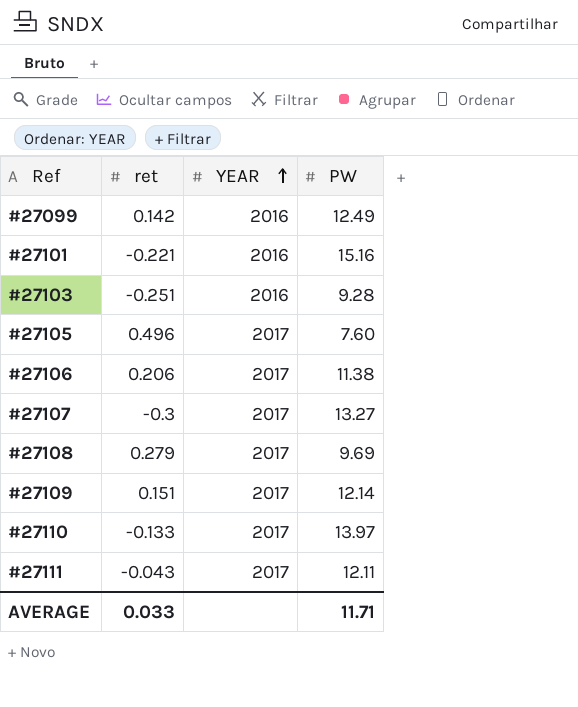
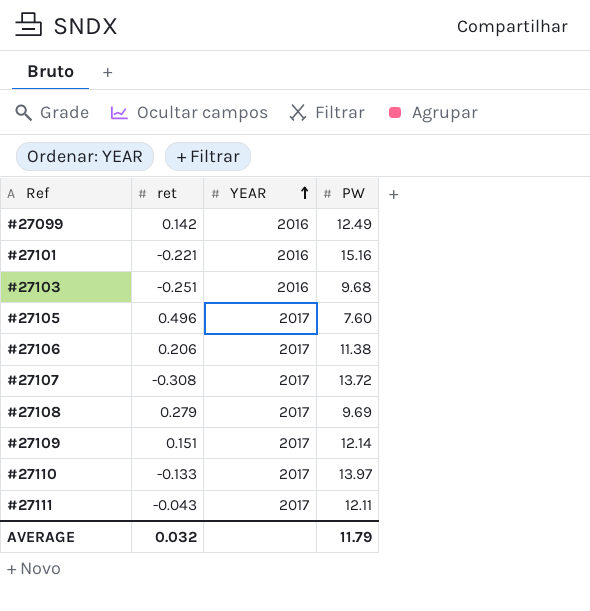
#27103 | PW: 9.28 -> 9.68
#27107 | ret: -0.3 -> -0.308
#27107 | PW: 13.27 -> 13.72
AVERAGE | ret: 0.033 -> 0.032
AVERAGE | PW: 11.71 -> 11.79

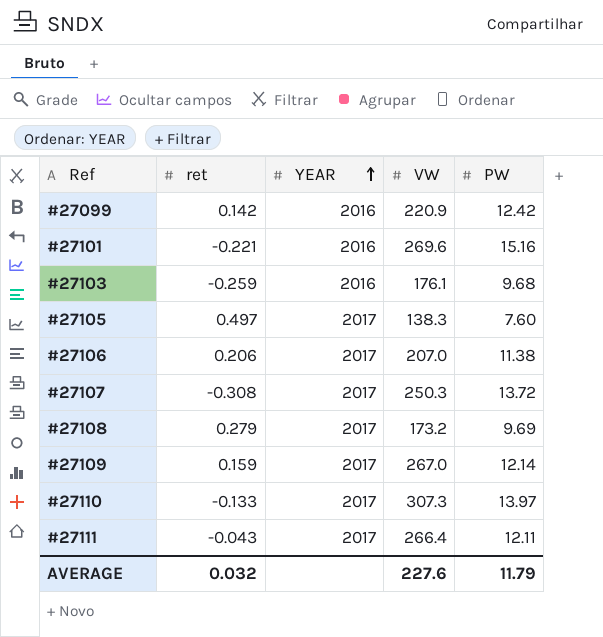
column VW | position: none -> 4
#27099 | PW: 12.49 -> 12.42
#27103 | ret: -0.251 -> -0.259
#27105 | ret: 0.496 -> 0.497
#27109 | ret: 0.151 -> 0.159

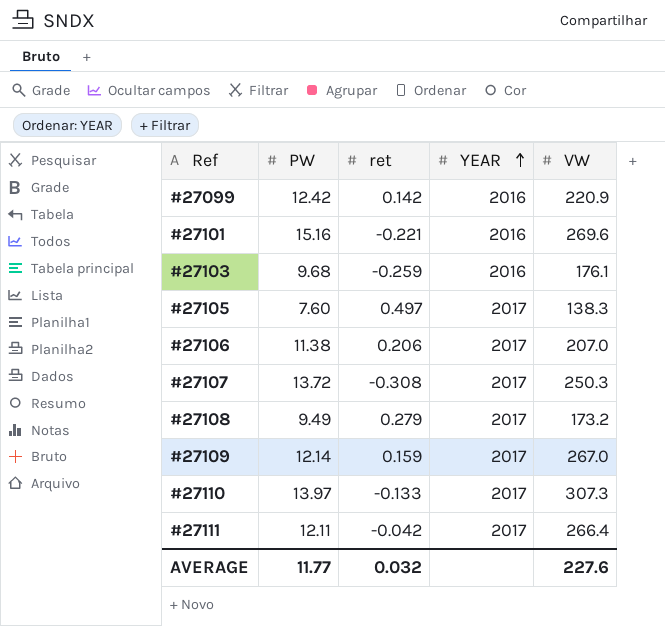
column PW | position: 5 -> 2
#27108 | PW: 9.69 -> 9.49
#27111 | ret: -0.043 -> -0.042
AVERAGE | PW: 11.79 -> 11.77

